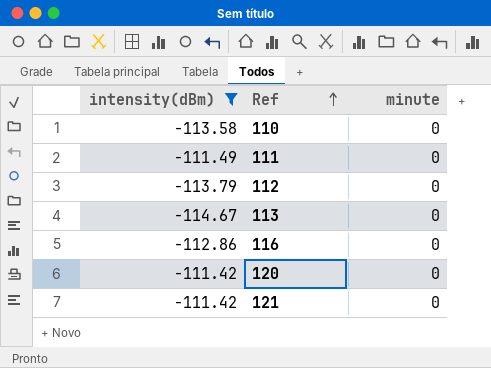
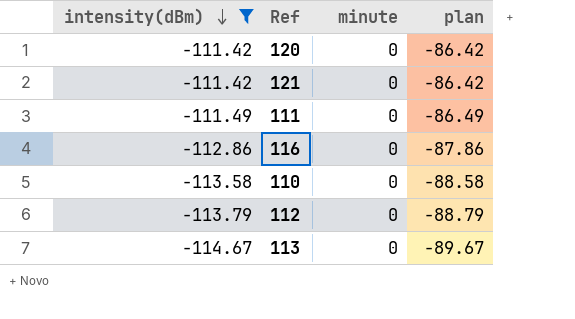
row order: Ref ascending -> intensity(dBm) descending
column plan | formula: none -> [intensity(dBm)] + 25

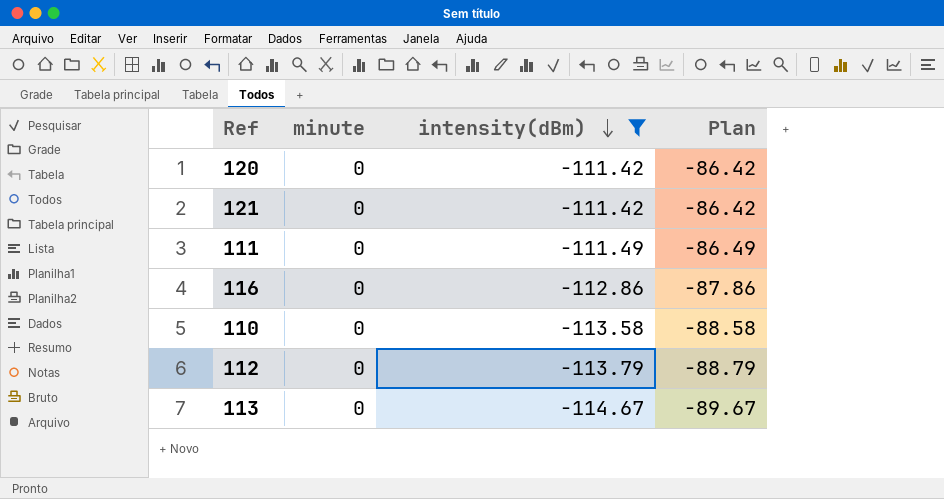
column intensity(dBm) | position: 1 -> 3
column name: plan -> Plan

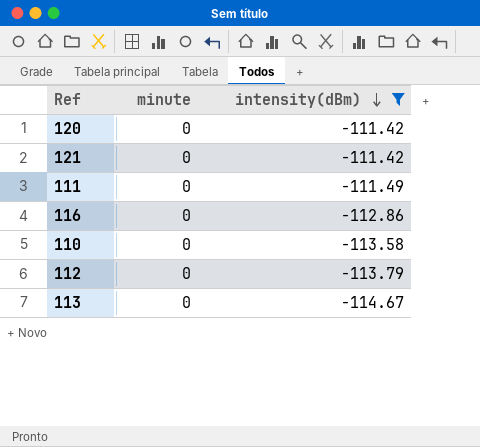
column Plan | formula: [intensity(dBm)] + 25 -> none

